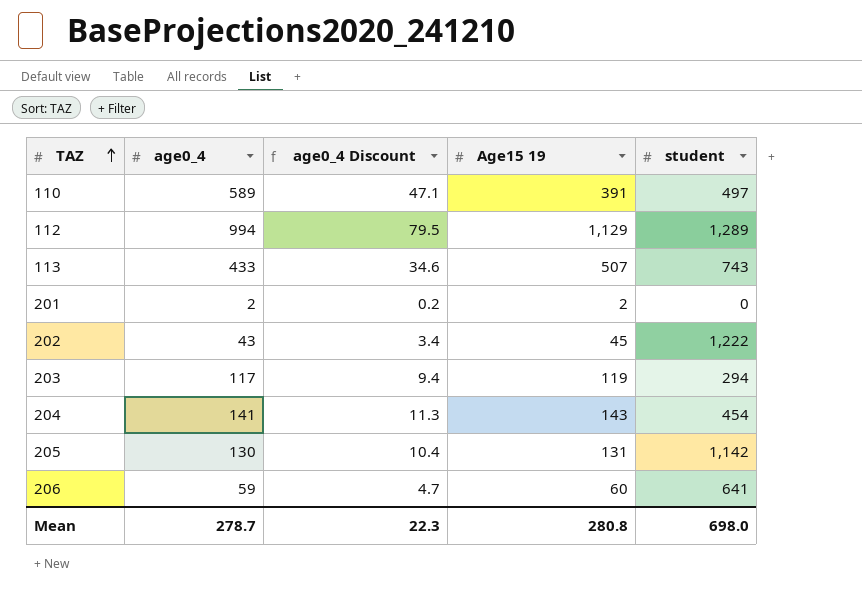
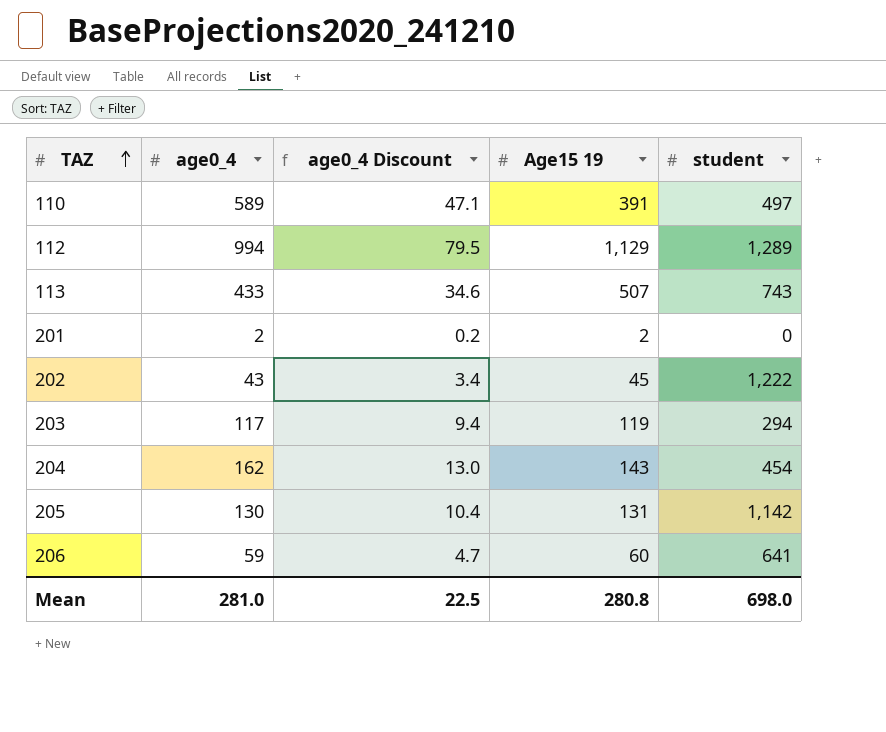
204 | age0_4: 141 -> 162
204 | age0_4 Discount: 11.3 -> 13.0
Mean | age0_4: 278.7 -> 281.0
Mean | age0_4 Discount: 22.3 -> 22.5

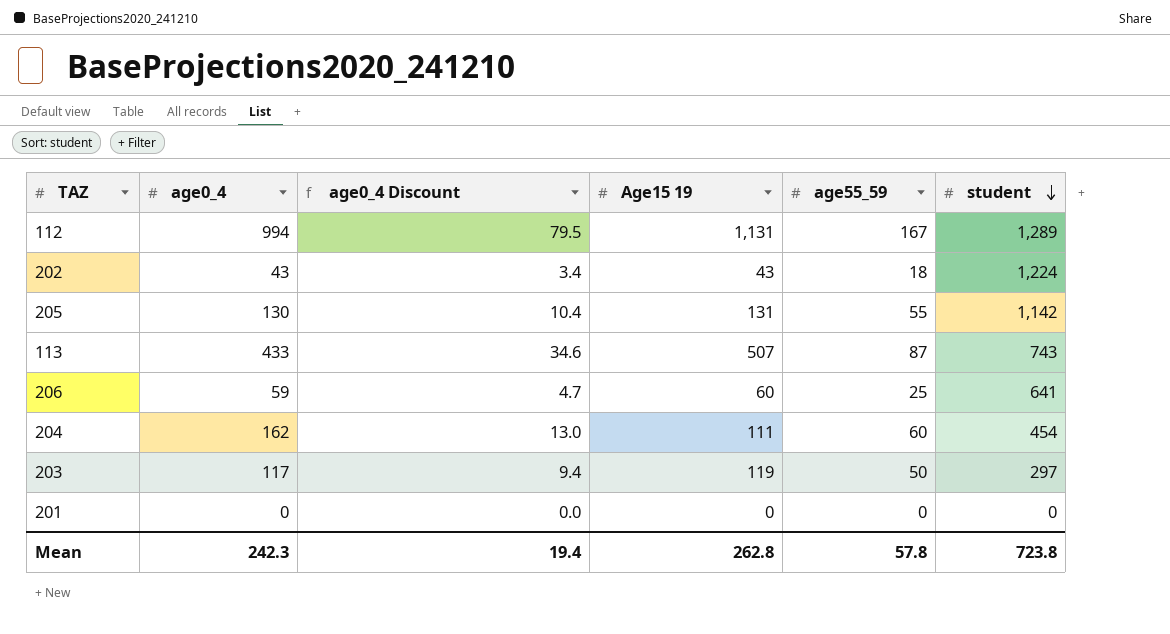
row order: TAZ ascending -> student descending
column age55_59 | position: none -> 5
row 110: 589 | 47.1 | 391 | 497 -> none
112 | Age15 19: 1,129 -> 1,131
202 | Age15 19: 45 -> 43
202 | student: 1,222 -> 1,224
204 | Age15 19: 143 -> 111
203 | student: 294 -> 297
201 | age0_4: 2 -> 0
201 | age0_4 Discount: 0.2 -> 0.0
201 | Age15 19: 2 -> 0
Mean | age0_4: 281.0 -> 242.3
Mean | age0_4 Discount: 22.5 -> 19.4
Mean | Age15 19: 280.8 -> 262.8
Mean | student: 698.0 -> 723.8

